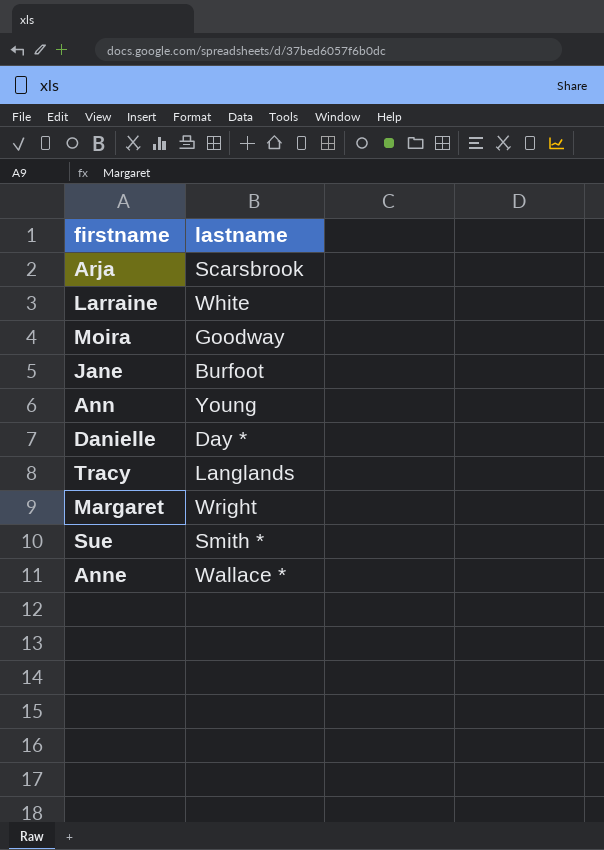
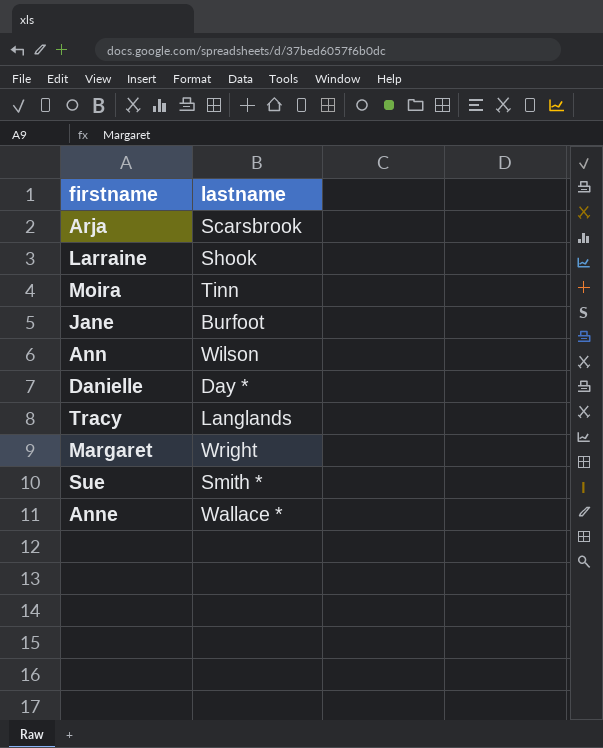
Larraine | lastname: White -> Shook
Moira | lastname: Goodway -> Tinn
Ann | lastname: Young -> Wilson

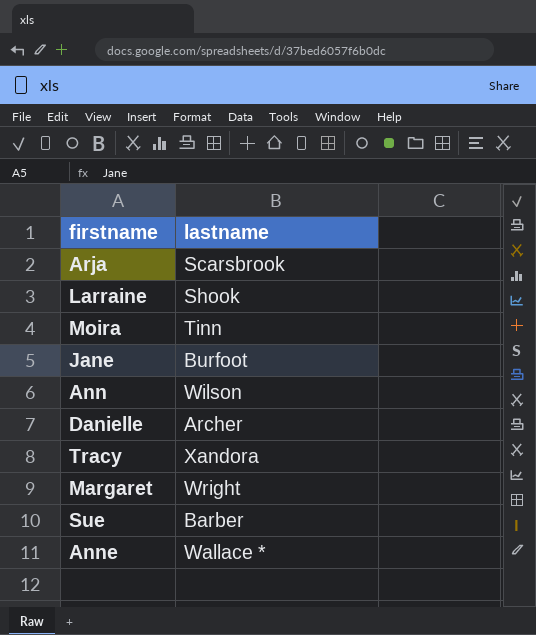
Danielle | lastname: Day * -> Archer
Tracy | lastname: Langlands -> Xandora
Sue | lastname: Smith * -> Barber

